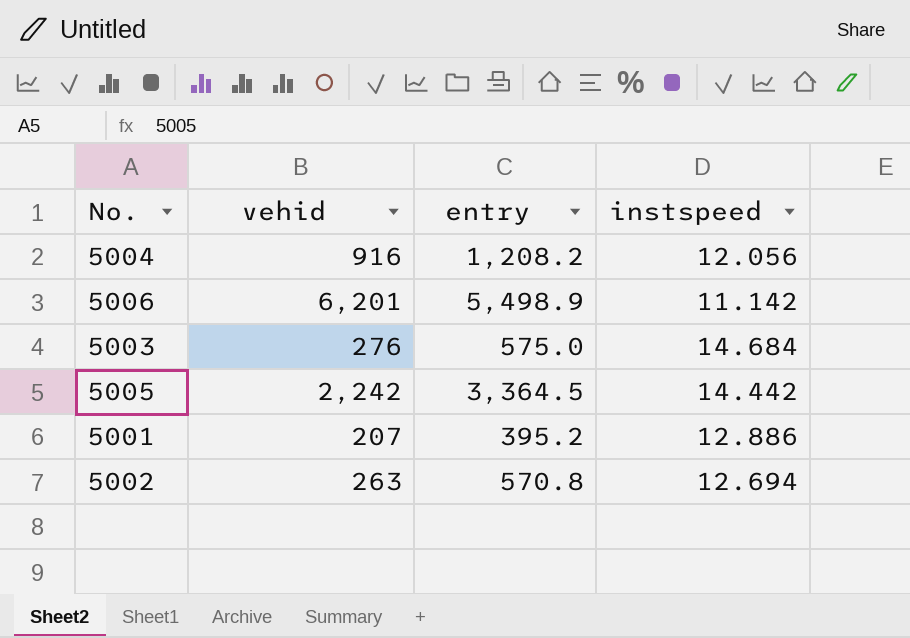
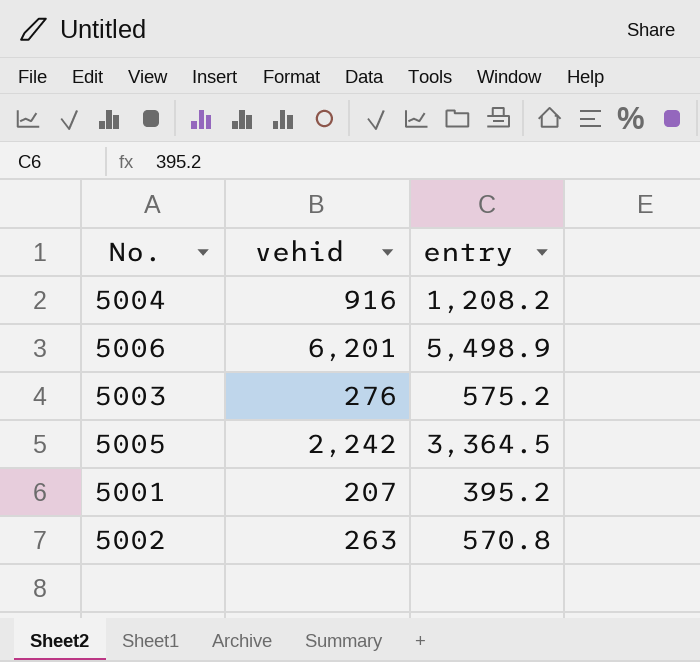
column instspeed | position: 4 -> none
5003 | entry: 575.0 -> 575.2

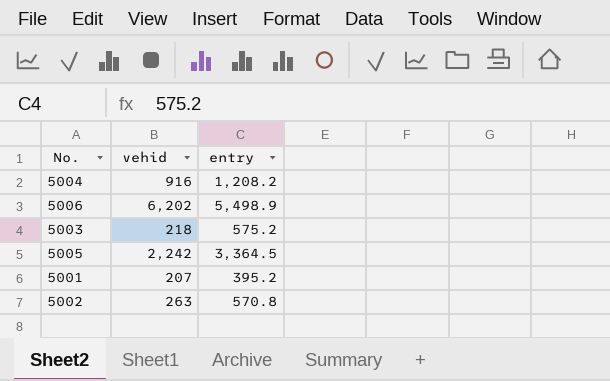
5006 | vehid: 6,201 -> 6,202
5003 | vehid: 276 -> 218

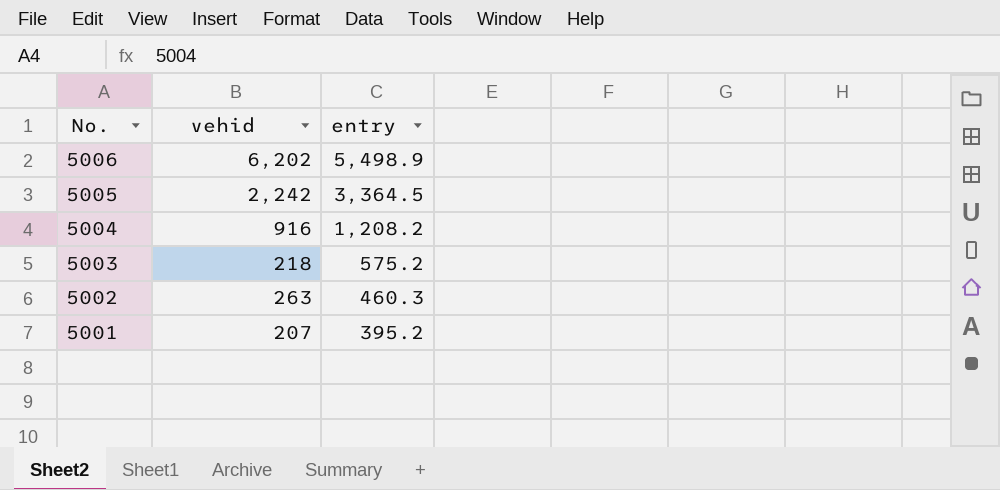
row order: none -> No. descending
5002 | entry: 570.8 -> 460.3

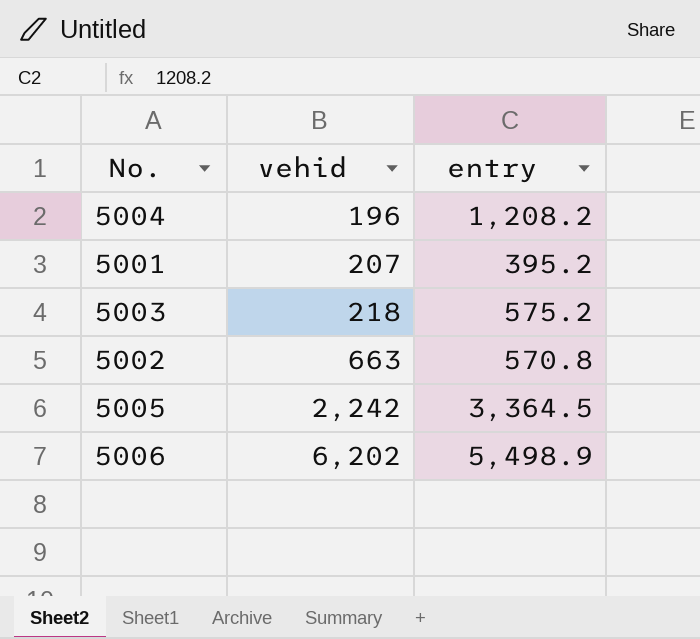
row order: No. descending -> vehid ascending
5004 | vehid: 916 -> 196
5002 | vehid: 263 -> 663
5002 | entry: 460.3 -> 570.8

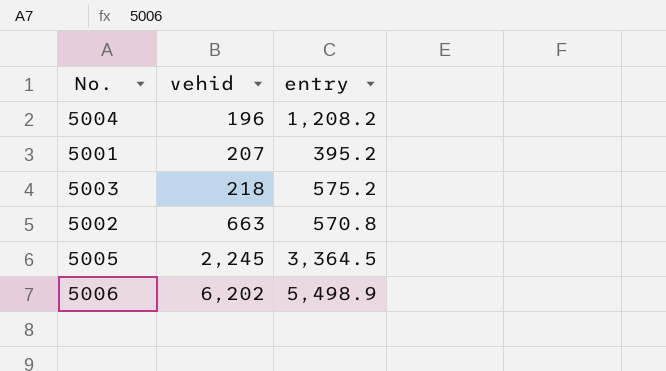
5005 | vehid: 2,242 -> 2,245

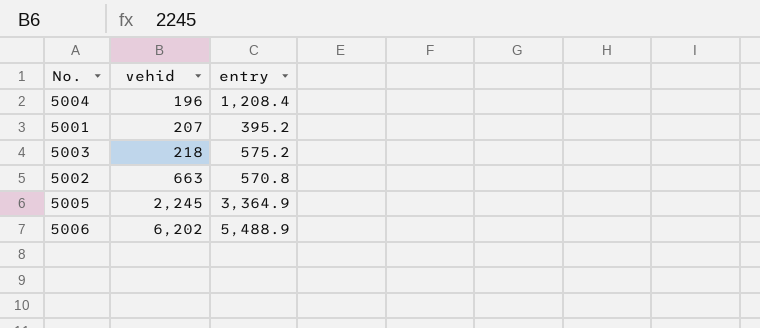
5004 | entry: 1,208.2 -> 1,208.4
5005 | entry: 3,364.5 -> 3,364.9
5006 | entry: 5,498.9 -> 5,488.9

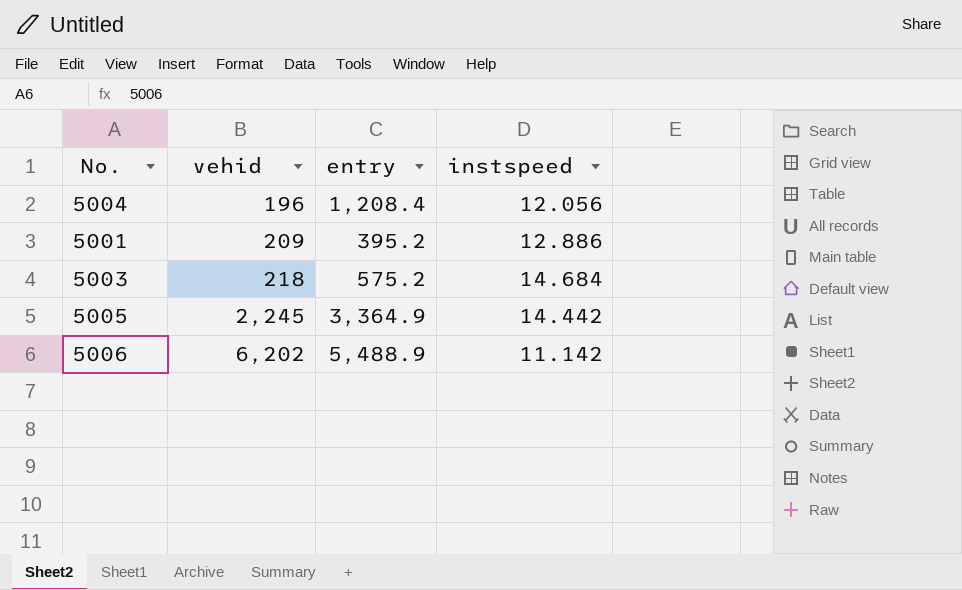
column instspeed | position: none -> 4
row 5002: 663 | 570.8 -> none
5001 | vehid: 207 -> 209

